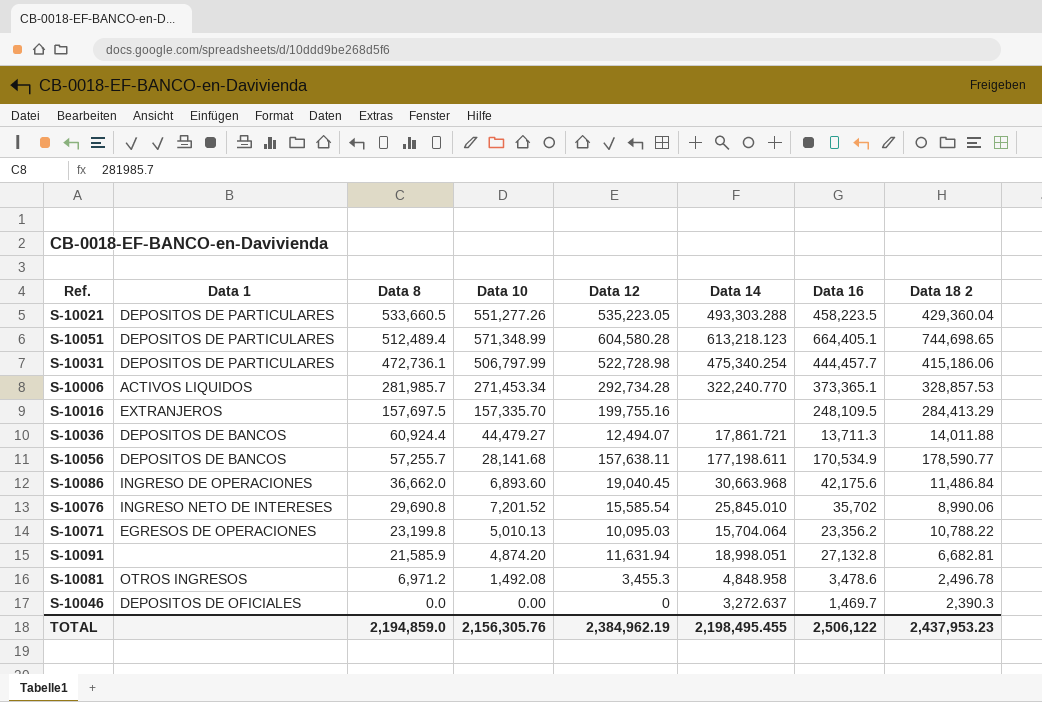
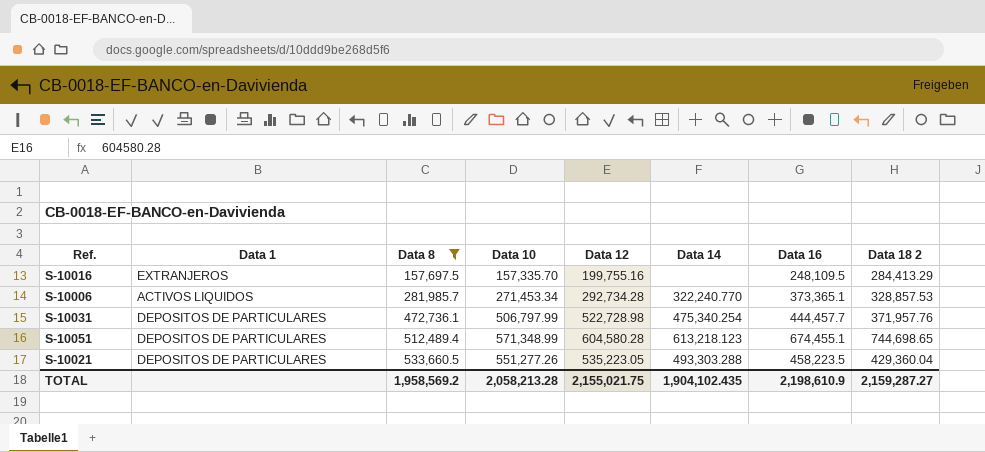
filter: none -> Data 8 >= 157,697.5
row order: Data 8 descending -> Data 8 ascending
S-10031 | Data 18 2: 415,186.06 -> 371,957.76
S-10051 | Data 16: 664,405.1 -> 674,455.1
TOTAL | Data 8: 2,194,859.0 -> 1,958,569.2
TOTAL | Data 10: 2,156,305.76 -> 2,058,213.28
TOTAL | Data 12: 2,384,962.19 -> 2,155,021.75
TOTAL | Data 14: 2,198,495.455 -> 1,904,102.435
TOTAL | Data 16: 2,506,122 -> 2,198,610.9
TOTAL | Data 18 2: 2,437,953.23 -> 2,159,287.27

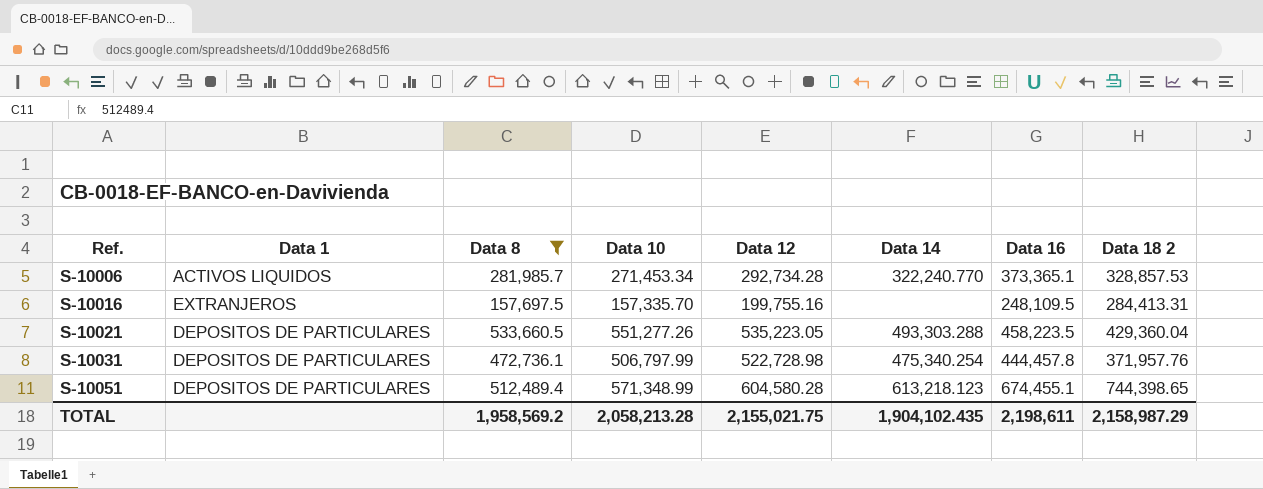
row order: Data 8 ascending -> Ref. ascending
S-10016 | Data 18 2: 284,413.29 -> 284,413.31
S-10031 | Data 16: 444,457.7 -> 444,457.8
S-10051 | Data 18 2: 744,698.65 -> 744,398.65
TOTAL | Data 16: 2,198,610.9 -> 2,198,611
TOTAL | Data 18 2: 2,159,287.27 -> 2,158,987.29

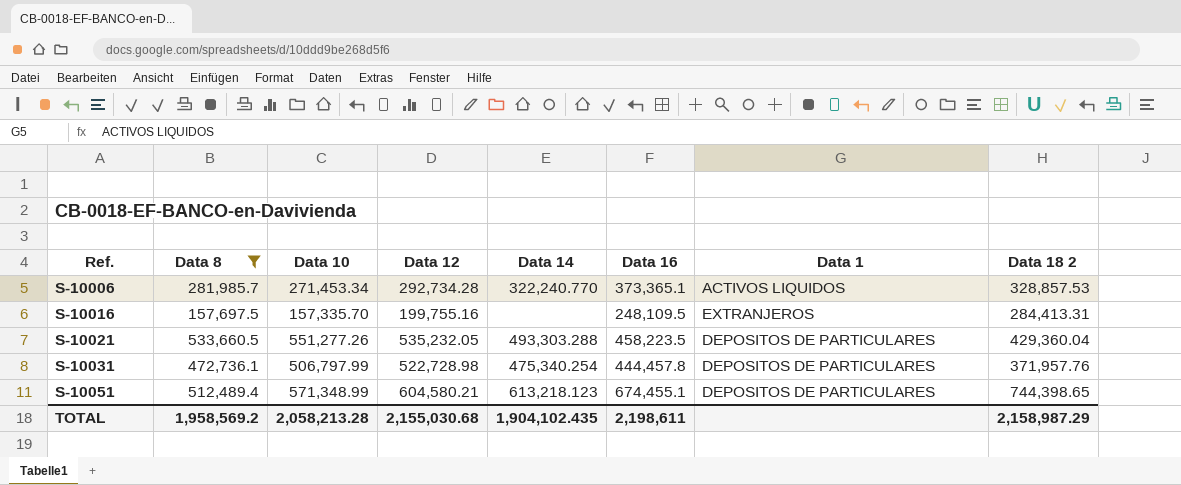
column Data 1 | position: 2 -> 7
S-10021 | Data 12: 535,223.05 -> 535,232.05
S-10051 | Data 12: 604,580.28 -> 604,580.21
TOTAL | Data 12: 2,155,021.75 -> 2,155,030.68

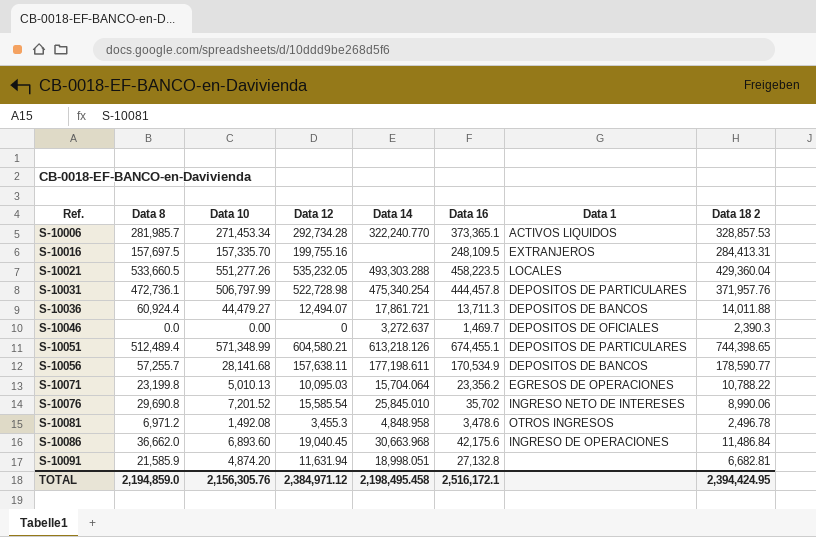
filter: Data 8 >= 157,697.5 -> none
S-10021 | Data 1: DEPOSITOS DE PARTICULARES -> LOCALES
S-10051 | Data 14: 613,218.123 -> 613,218.126
TOTAL | Data 8: 1,958,569.2 -> 2,194,859.0
TOTAL | Data 10: 2,058,213.28 -> 2,156,305.76
TOTAL | Data 12: 2,155,030.68 -> 2,384,971.12
TOTAL | Data 14: 1,904,102.435 -> 2,198,495.458
TOTAL | Data 16: 2,198,611 -> 2,516,172.1
TOTAL | Data 18 2: 2,158,987.29 -> 2,394,424.95

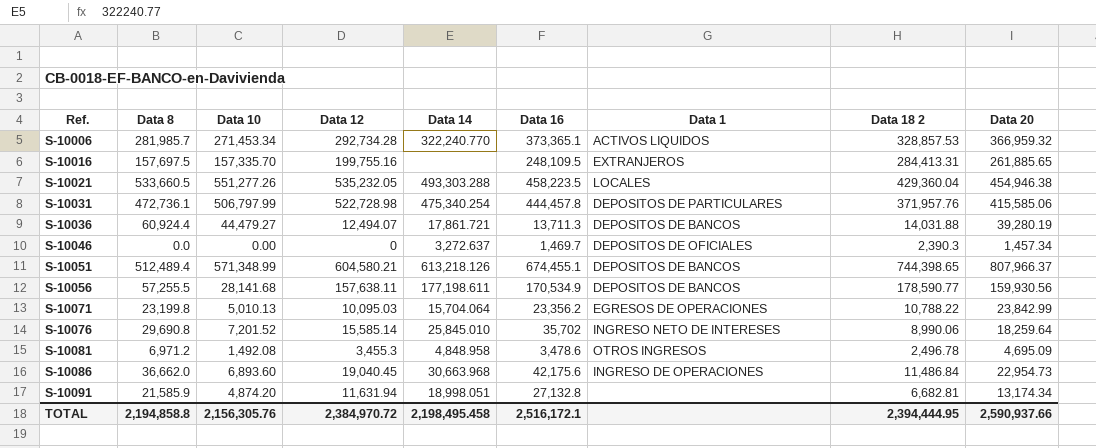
column Data 20 | position: none -> 9
S-10036 | Data 18 2: 14,011.88 -> 14,031.88
S-10051 | Data 1: DEPOSITOS DE PARTICULARES -> DEPOSITOS DE BANCOS
S-10056 | Data 8: 57,255.7 -> 57,255.5
S-10076 | Data 12: 15,585.54 -> 15,585.14
TOTAL | Data 8: 2,194,859.0 -> 2,194,858.8
TOTAL | Data 12: 2,384,971.12 -> 2,384,970.72
TOTAL | Data 18 2: 2,394,424.95 -> 2,394,444.95

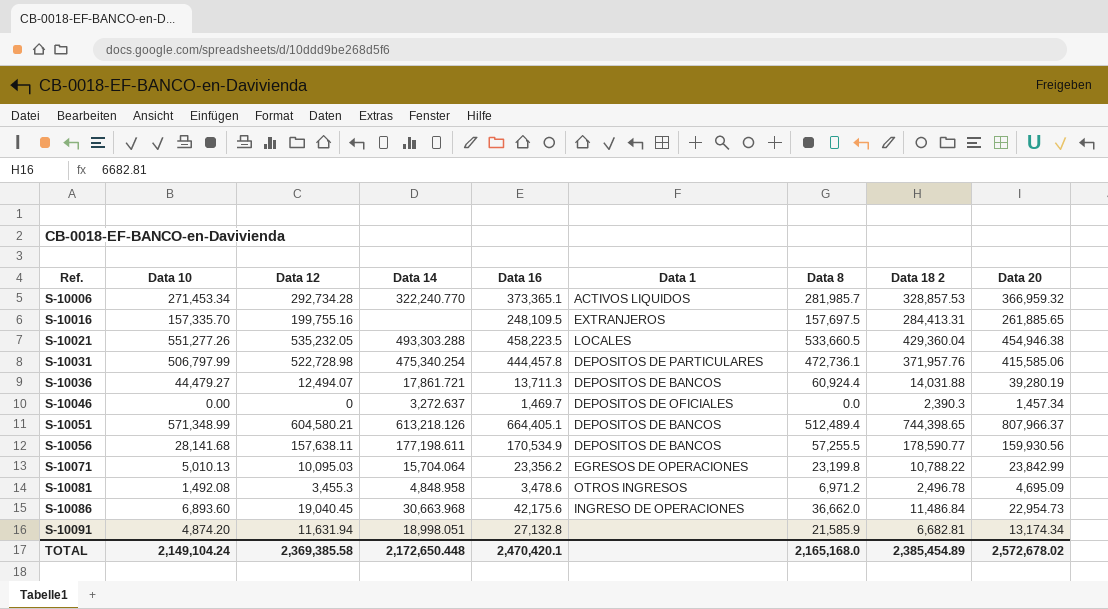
column Data 8 | position: 2 -> 7
row S-10076: 29,690.8 | 7,201.52 | 15,585.14 | 25,845.010 | 35,702 | INGRESO NETO DE INTERESES | 8,990.06 | 18,259.64 -> none
S-10051 | Data 16: 674,455.1 -> 664,405.1
TOTAL | Data 10: 2,156,305.76 -> 2,149,104.24
TOTAL | Data 12: 2,384,970.72 -> 2,369,385.58
TOTAL | Data 14: 2,198,495.458 -> 2,172,650.448
TOTAL | Data 16: 2,516,172.1 -> 2,470,420.1
TOTAL | Data 8: 2,194,858.8 -> 2,165,168.0
TOTAL | Data 18 2: 2,394,444.95 -> 2,385,454.89
TOTAL | Data 20: 2,590,937.66 -> 2,572,678.02

